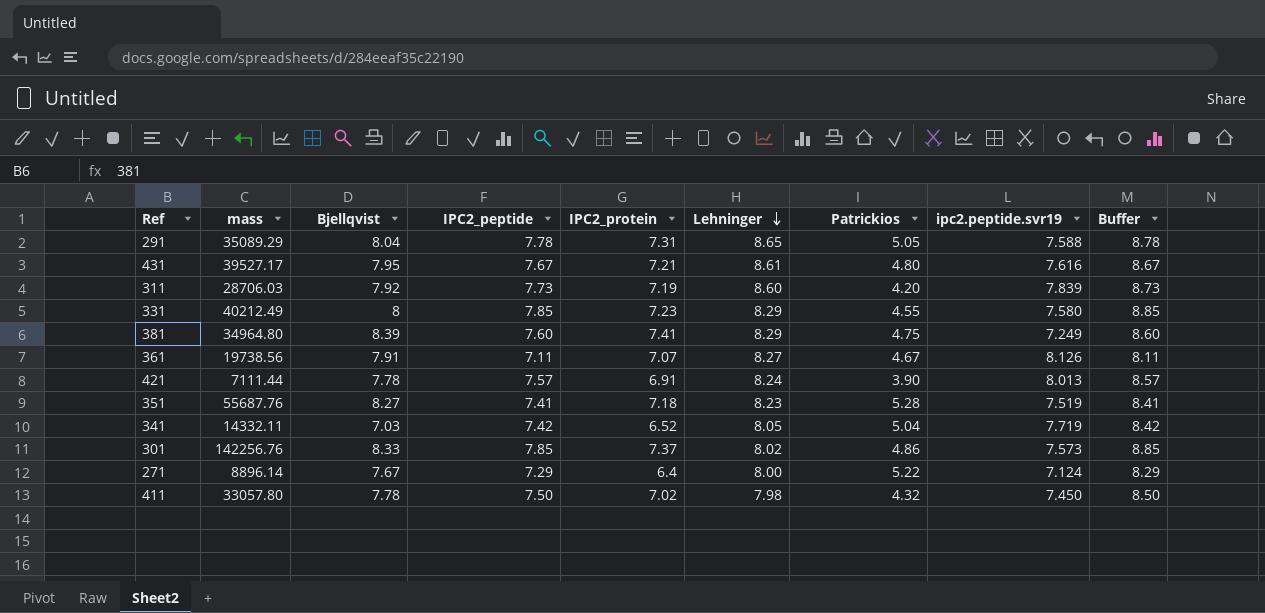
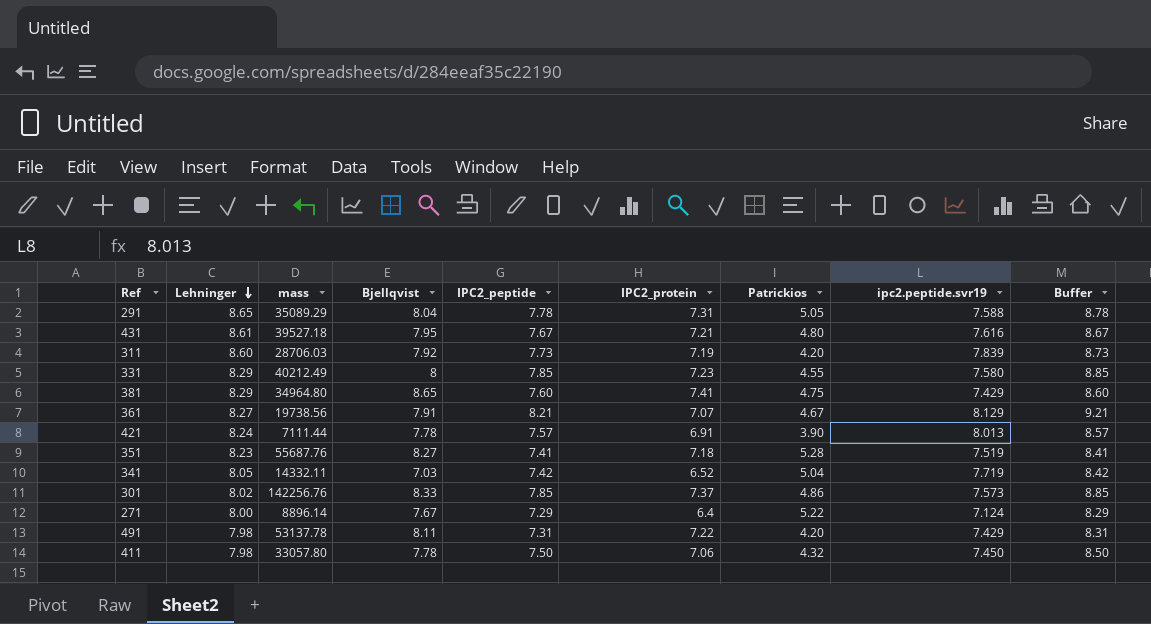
column Lehninger | position: 6 -> 2
431 | mass: 39527.17 -> 39527.18
381 | Bjellqvist: 8.39 -> 8.65
381 | ipc2.peptide.svr19: 7.249 -> 7.429
361 | IPC2_peptide: 7.11 -> 8.21
361 | ipc2.peptide.svr19: 8.126 -> 8.129
361 | Buffer: 8.11 -> 9.21
row 491: none -> 7.98 | 53137.78 | 8.11 | 7.31 | 7.22 | 4.20 | 7.429 | 8.31
411 | IPC2_protein: 7.02 -> 7.06

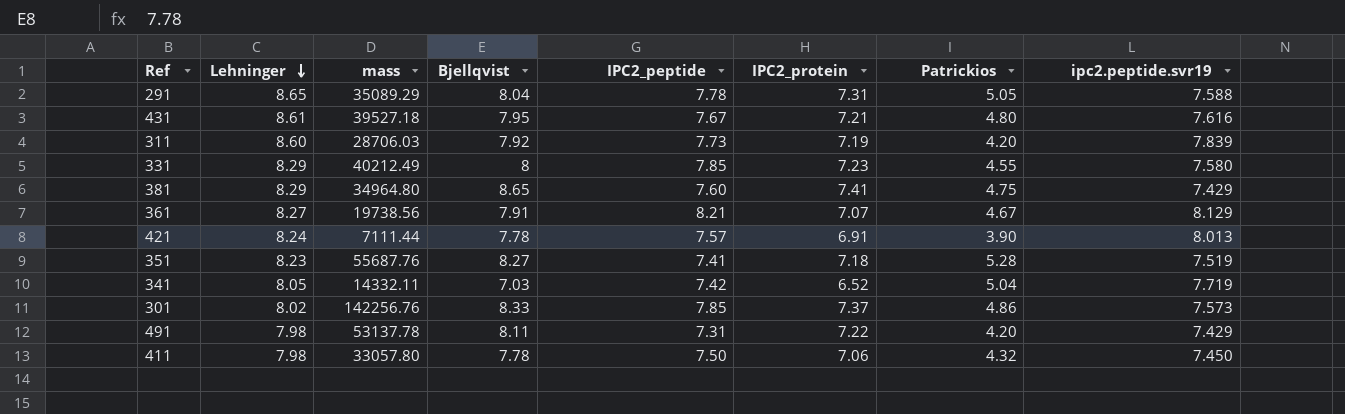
column Buffer | formula: [IPC2_peptide] + 1 -> none
row 271: 8.00 | 8896.14 | 7.67 | 7.29 | 6.4 | 5.22 | 7.124 | 8.29 -> none

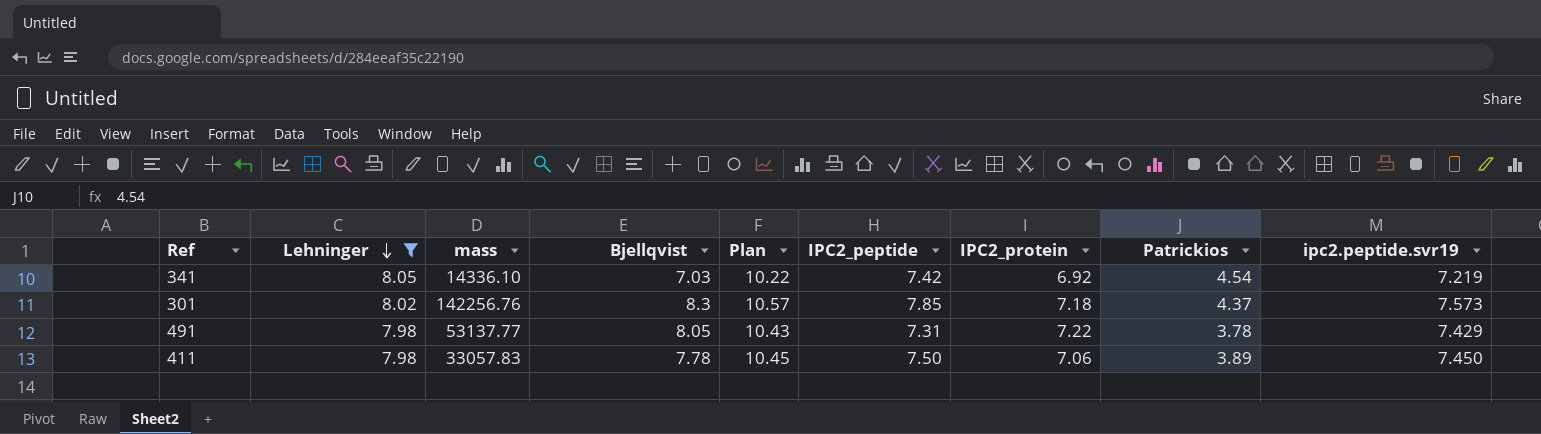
filter: none -> Lehninger <= 8.05
column Plan | formula: none -> [ipc2.peptide.svr19] + 3
341 | mass: 14332.11 -> 14336.10
341 | IPC2_protein: 6.52 -> 6.92
341 | Patrickios: 5.04 -> 4.54
341 | ipc2.peptide.svr19: 7.719 -> 7.219
301 | Bjellqvist: 8.33 -> 8.3
301 | IPC2_protein: 7.37 -> 7.18
301 | Patrickios: 4.86 -> 4.37
491 | mass: 53137.78 -> 53137.77
491 | Bjellqvist: 8.11 -> 8.05
491 | Patrickios: 4.20 -> 3.78
411 | mass: 33057.80 -> 33057.83
411 | Patrickios: 4.32 -> 3.89

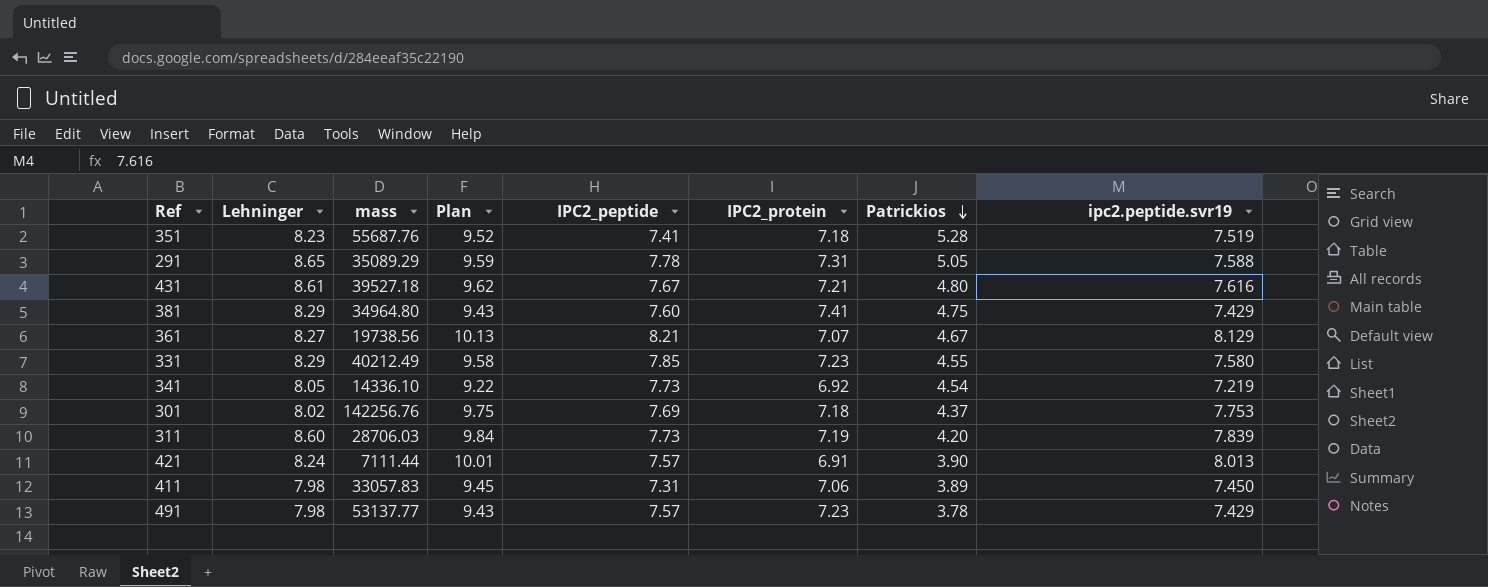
filter: Lehninger <= 8.05 -> none
row order: Lehninger descending -> Patrickios descending
column Bjellqvist | position: 4 -> none
column Plan | formula: [ipc2.peptide.svr19] + 3 -> [ipc2.peptide.svr19] + 2
341 | IPC2_peptide: 7.42 -> 7.73
301 | IPC2_peptide: 7.85 -> 7.69
301 | ipc2.peptide.svr19: 7.573 -> 7.753
411 | IPC2_peptide: 7.50 -> 7.31
491 | IPC2_peptide: 7.31 -> 7.57
491 | IPC2_protein: 7.22 -> 7.23

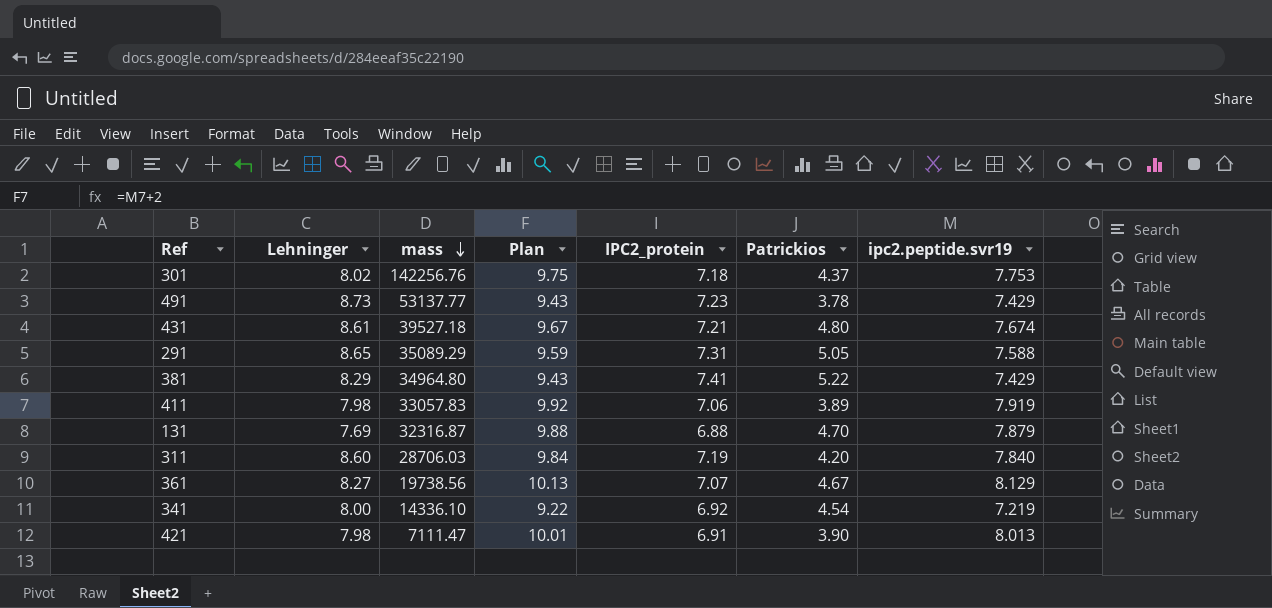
row order: Patrickios descending -> mass descending
column IPC2_peptide | position: 5 -> none
row 351: 8.23 | 55687.76 | 9.52 | 7.41 | 7.18 | 5.28 | 7.519 -> none
row 331: 8.29 | 40212.49 | 9.58 | 7.85 | 7.23 | 4.55 | 7.580 -> none
491 | Lehninger: 7.98 -> 8.73
431 | Plan: 9.62 -> 9.67
431 | ipc2.peptide.svr19: 7.616 -> 7.674
381 | Patrickios: 4.75 -> 5.22
411 | Plan: 9.45 -> 9.92
411 | ipc2.peptide.svr19: 7.450 -> 7.919
row 131: none -> 7.69 | 32316.87 | 9.88 | 6.88 | 4.70 | 7.879
311 | ipc2.peptide.svr19: 7.839 -> 7.840
341 | Lehninger: 8.05 -> 8.00
421 | Lehninger: 8.24 -> 7.98
421 | mass: 7111.44 -> 7111.47

